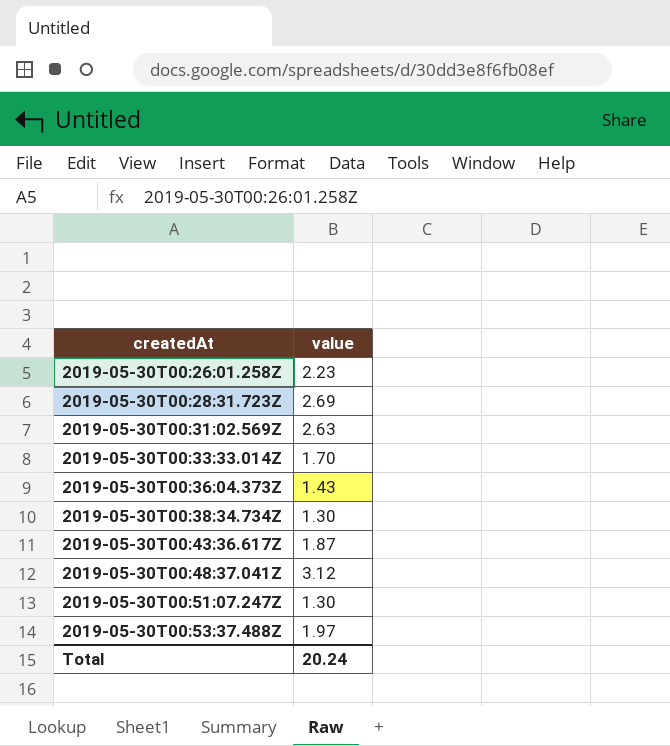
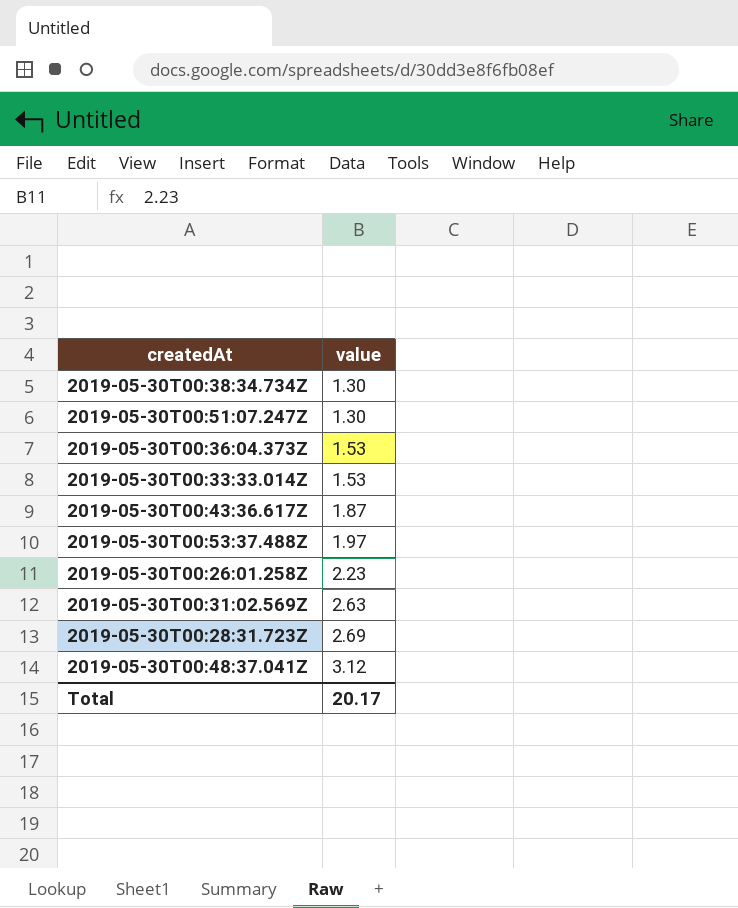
row order: createdAt ascending -> value ascending
2019-05-30T00:36:04.373Z | value: 1.43 -> 1.53
2019-05-30T00:33:33.014Z | value: 1.70 -> 1.53
Total | value: 20.24 -> 20.17

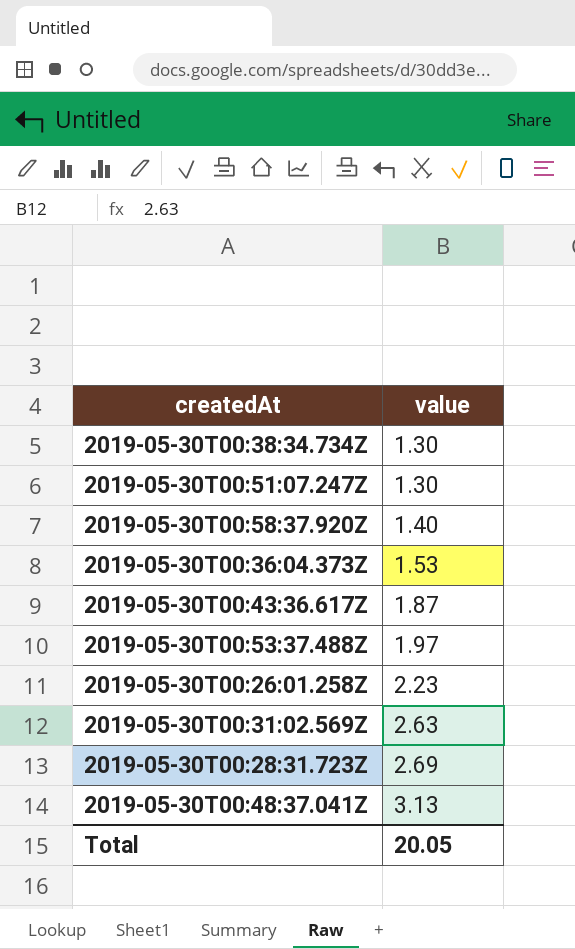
row 2019-05-30T00:33:33.014Z: 1.53 -> none
row 2019-05-30T00:58:37.920Z: none -> 1.40
2019-05-30T00:48:37.041Z | value: 3.12 -> 3.13
Total | value: 20.17 -> 20.05

